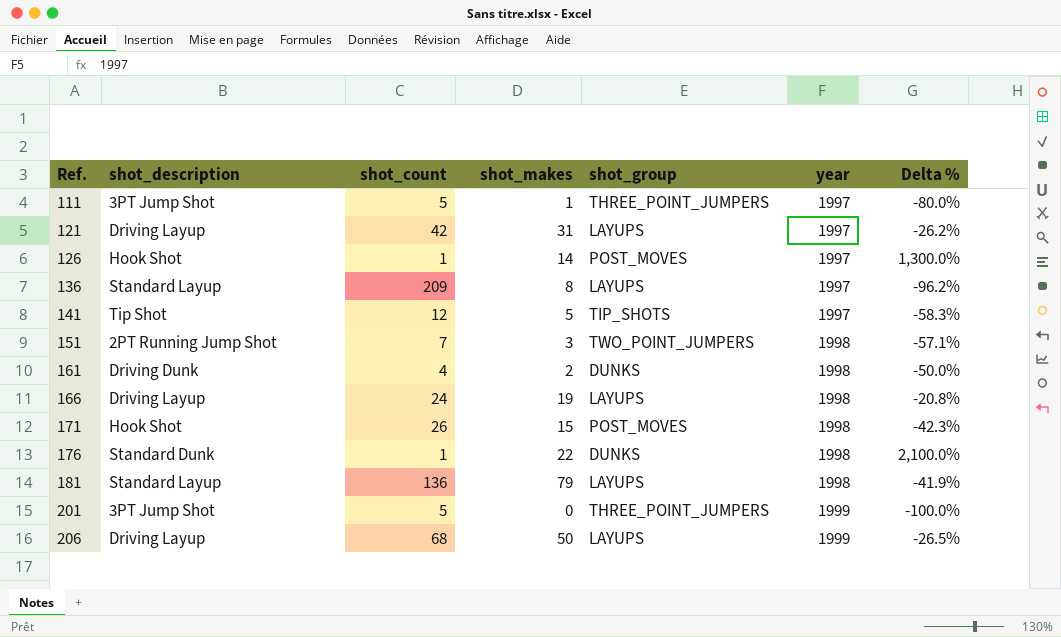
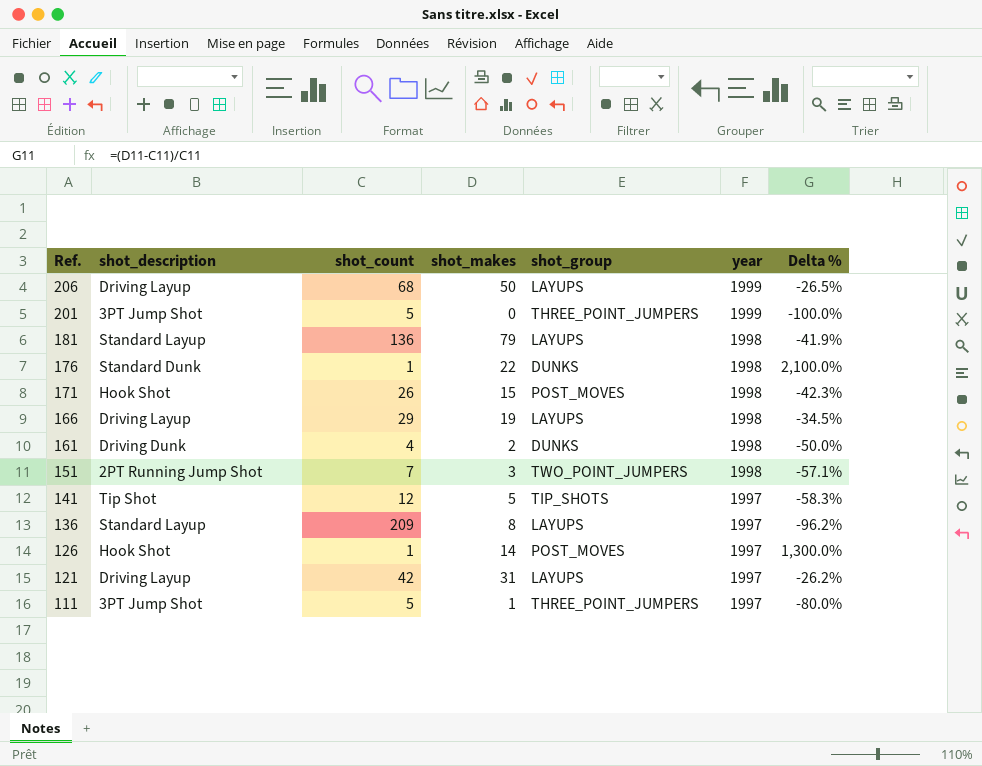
row order: Ref. ascending -> Ref. descending
166 | shot_count: 24 -> 29
166 | Delta %: -20.8% -> -34.5%

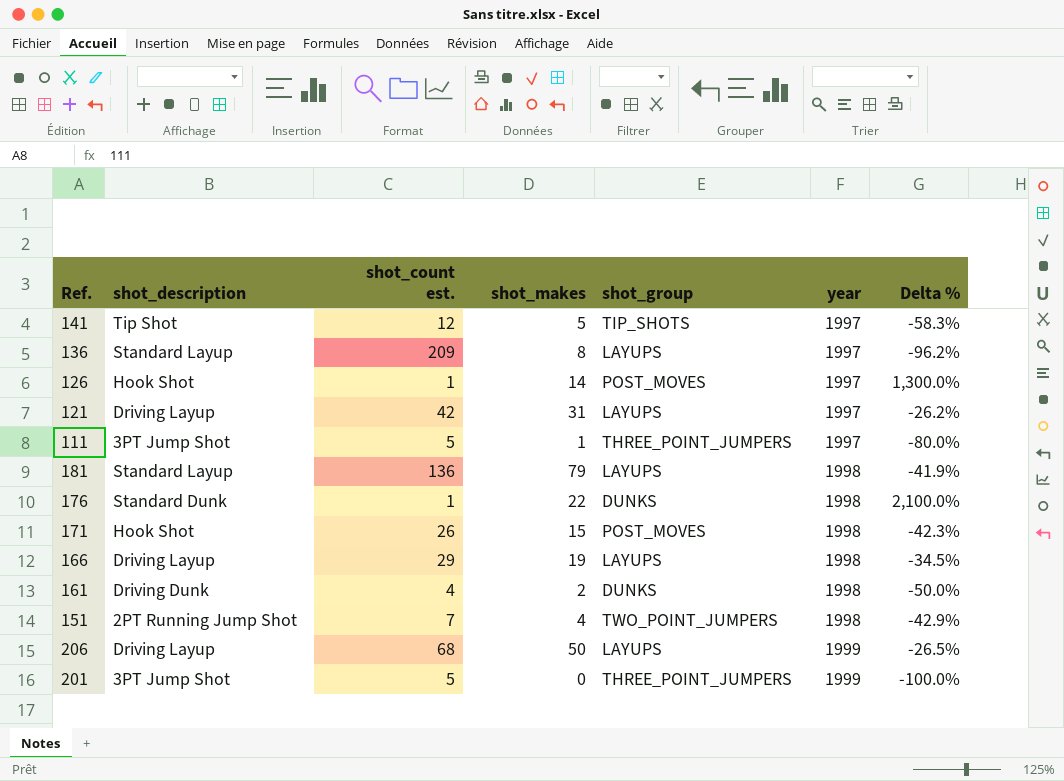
row order: Ref. descending -> year ascending
column name: shot_count -> shot_count est.
151 | shot_makes: 3 -> 4
151 | Delta %: -57.1% -> -42.9%

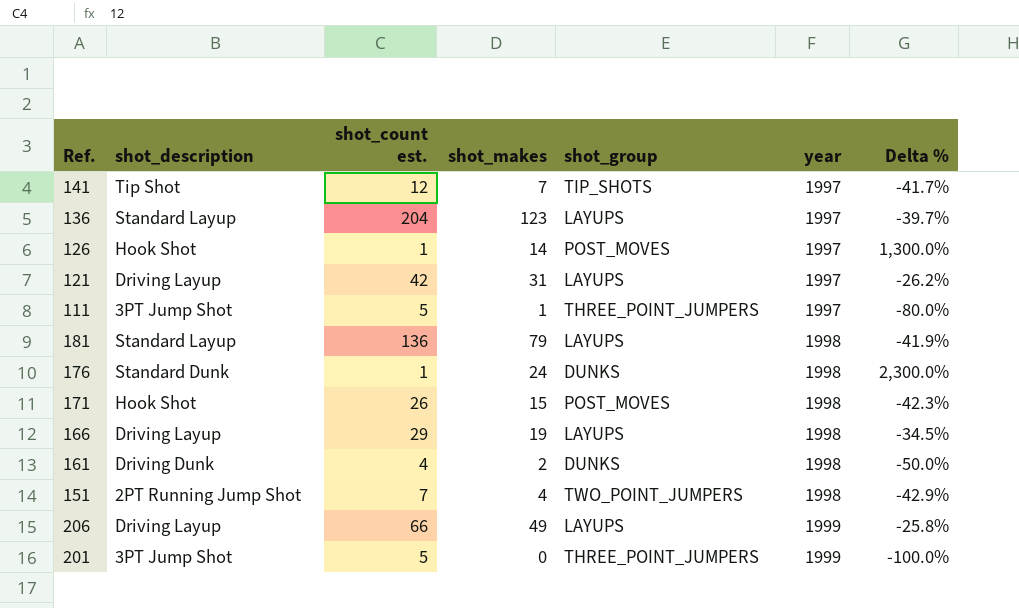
141 | shot_makes: 5 -> 7
141 | Delta %: -58.3% -> -41.7%
136 | shot_count est.: 209 -> 204
136 | shot_makes: 8 -> 123
136 | Delta %: -96.2% -> -39.7%
176 | shot_makes: 22 -> 24
176 | Delta %: 2,100.0% -> 2,300.0%
206 | shot_count est.: 68 -> 66
206 | shot_makes: 50 -> 49
206 | Delta %: -26.5% -> -25.8%

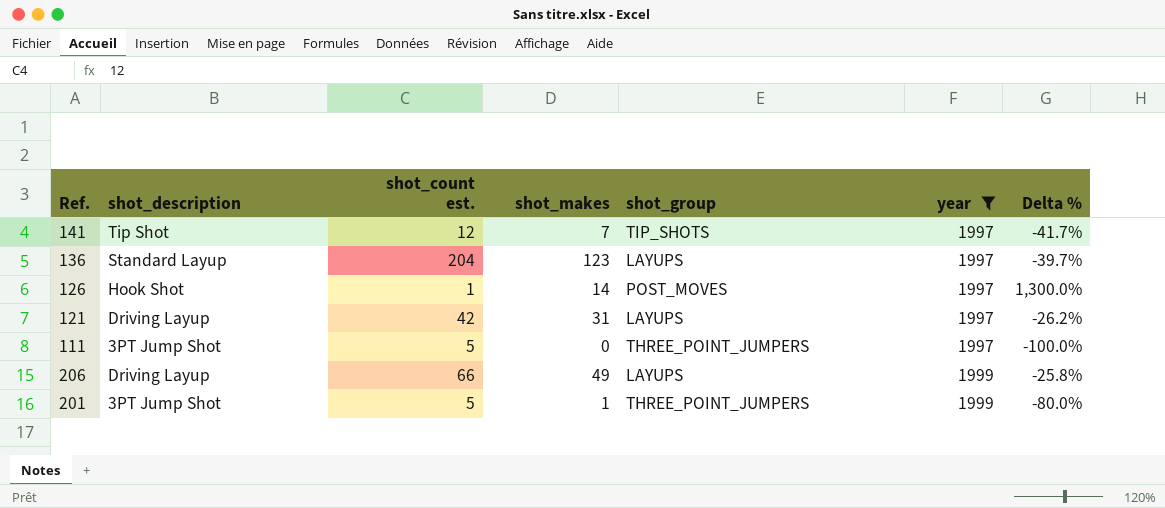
filter: none -> year != 1998
111 | shot_makes: 1 -> 0
111 | Delta %: -80.0% -> -100.0%
201 | shot_makes: 0 -> 1
201 | Delta %: -100.0% -> -80.0%

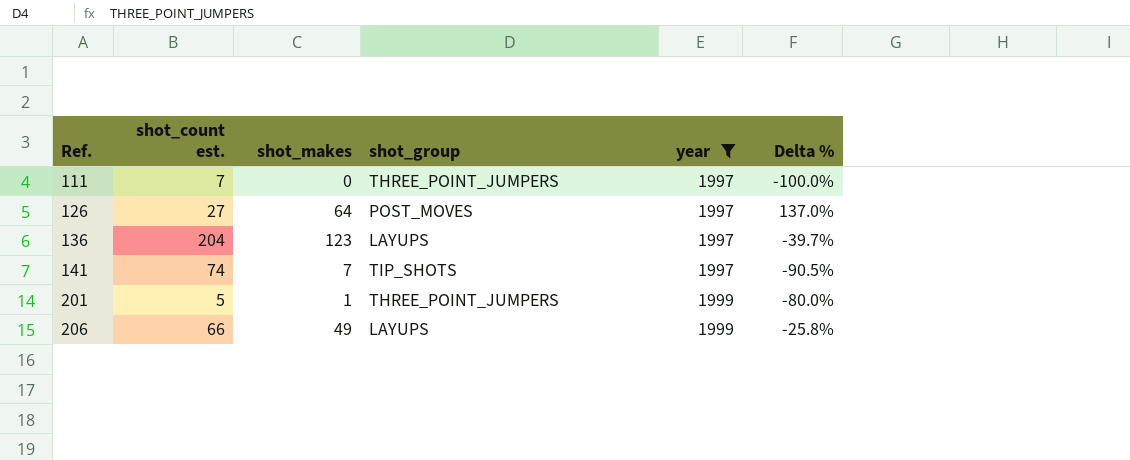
row order: year ascending -> Ref. ascending
column shot_description | position: 2 -> none
row 121: Driving Layup | 42 | 31 | LAYUPS | 1997 | -26.2% -> none
111 | shot_count est.: 5 -> 7
126 | shot_count est.: 1 -> 27
126 | shot_makes: 14 -> 64
126 | Delta %: 1,300.0% -> 137.0%
141 | shot_count est.: 12 -> 74
141 | Delta %: -41.7% -> -90.5%

